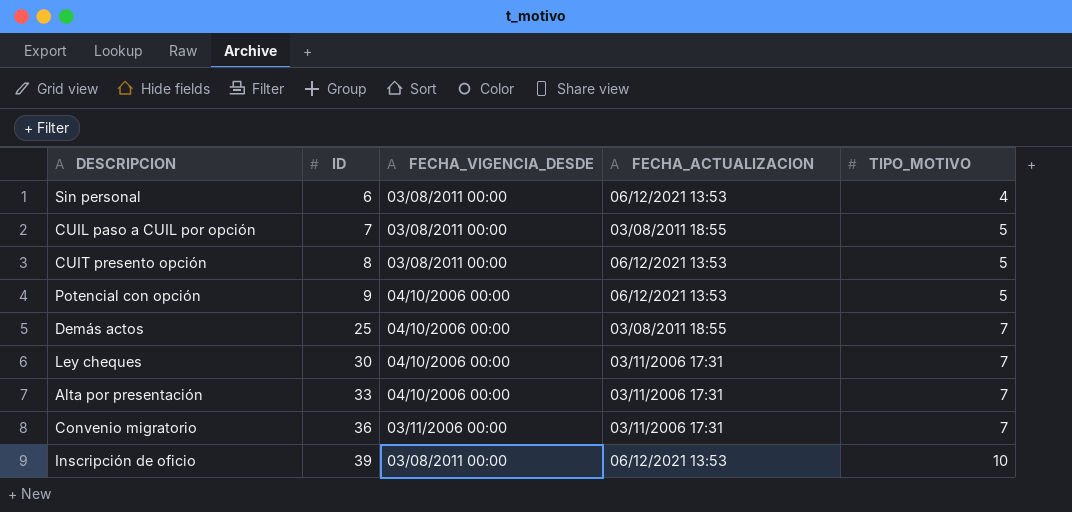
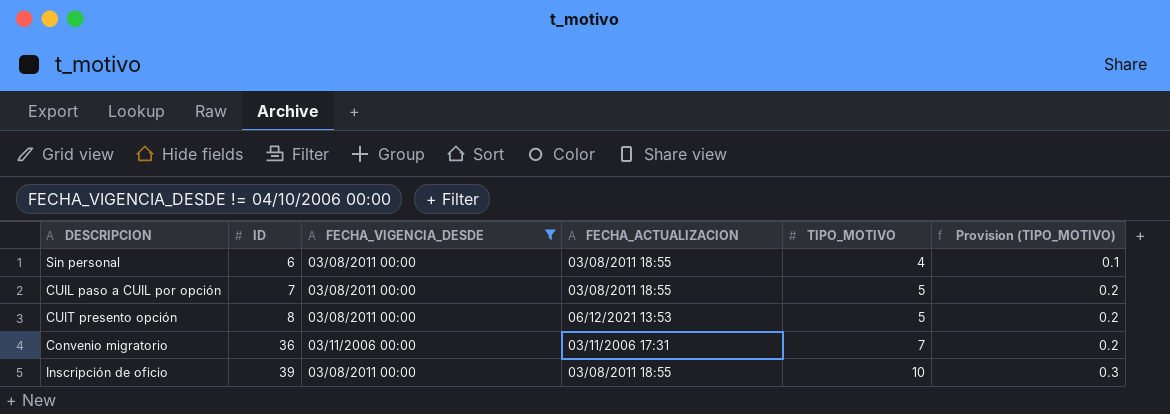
filter: none -> FECHA_VIGENCIA_DESDE != 04/10/2006 00:00
column Provision (TIPO_MOTIVO) | formula: none -> [TIPO_MOTIVO] * 0.03
Sin personal | FECHA_ACTUALIZACION: 06/12/2021 13:53 -> 03/08/2011 18:55
Inscripción de oficio | FECHA_ACTUALIZACION: 06/12/2021 13:53 -> 03/08/2011 18:55

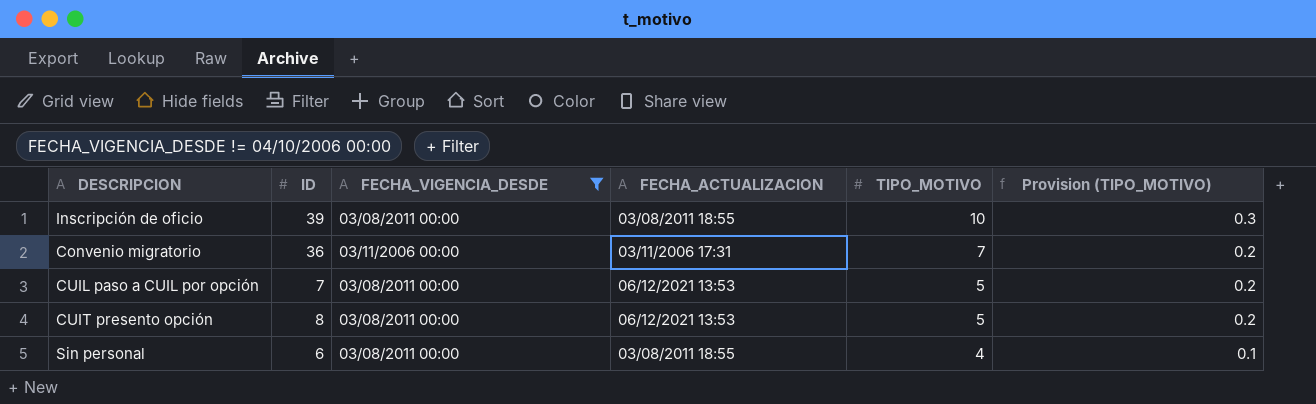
row order: ID ascending -> TIPO_MOTIVO descending
CUIL paso a CUIL por opción | FECHA_ACTUALIZACION: 03/08/2011 18:55 -> 06/12/2021 13:53

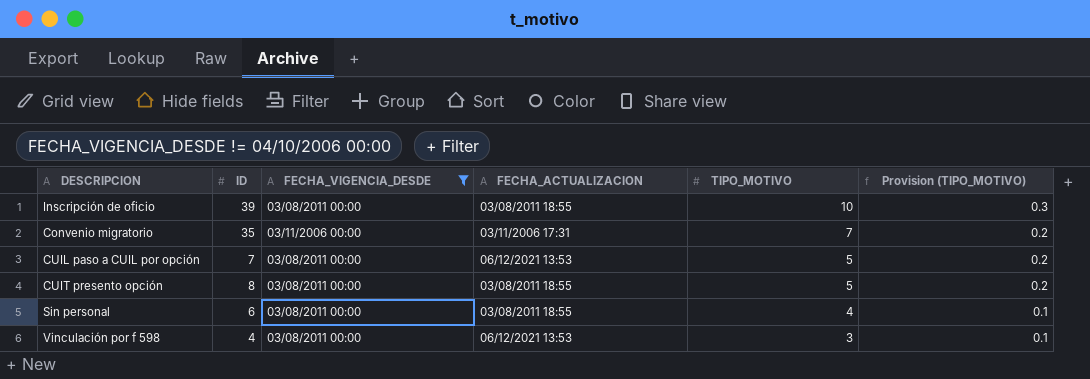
Convenio migratorio | ID: 36 -> 35
CUIT presento opción | FECHA_ACTUALIZACION: 06/12/2021 13:53 -> 03/08/2011 18:55
row Vinculación por f 598: none -> 4 | 03/08/2011 00:00 | 06/12/2021 13:53 | 3 | 0.1

